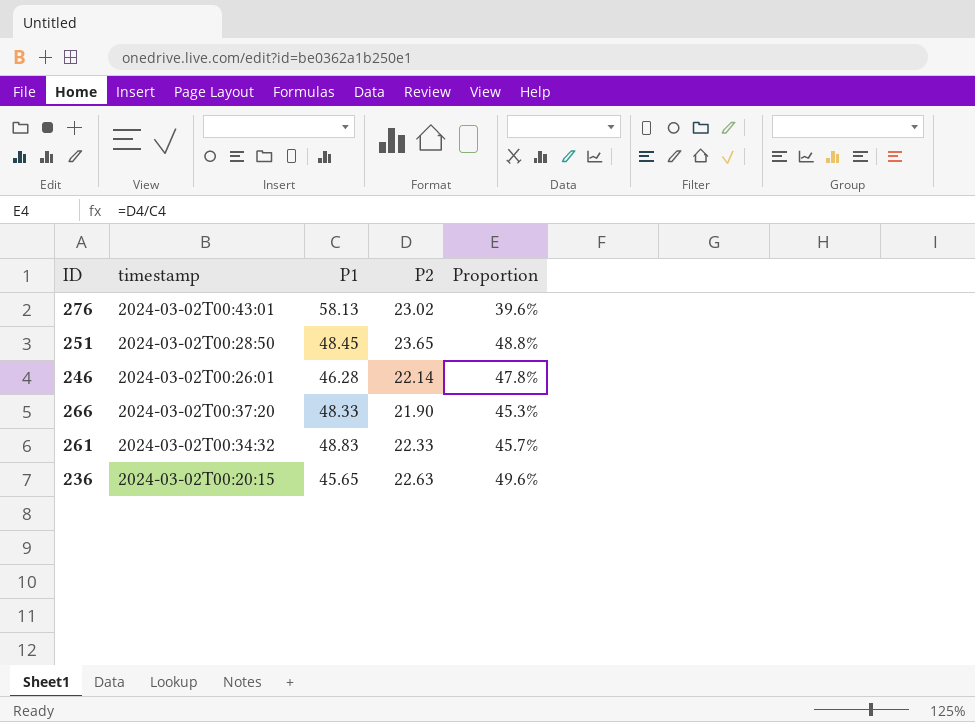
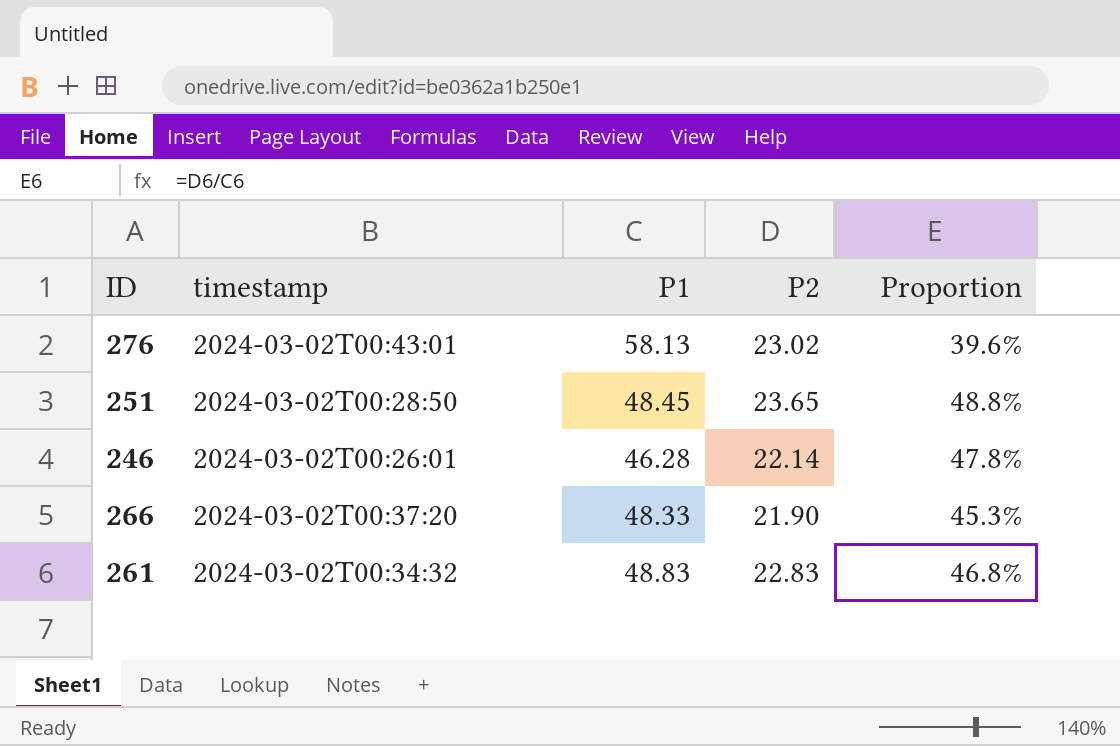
row 236: 2024-03-02T00:20:15 | 45.65 | 22.63 | 49.6% -> none
261 | P2: 22.33 -> 22.83
261 | Proportion: 45.7% -> 46.8%

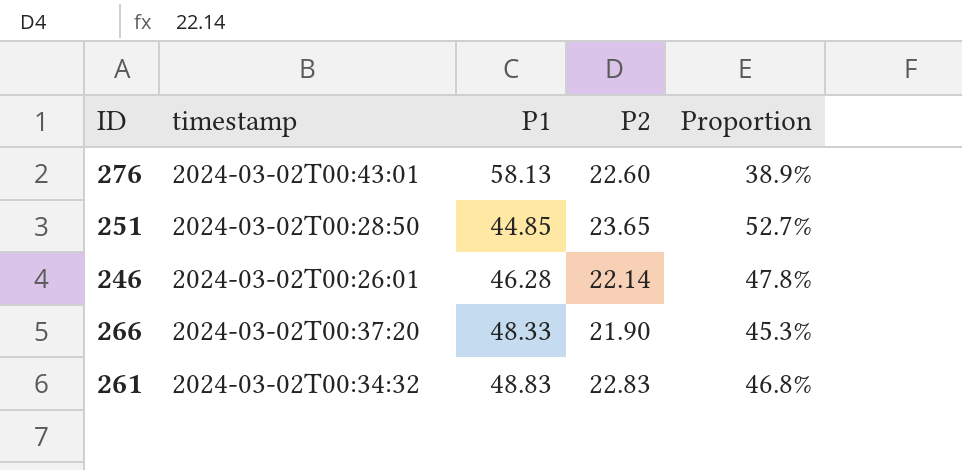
276 | P2: 23.02 -> 22.60
276 | Proportion: 39.6% -> 38.9%
251 | P1: 48.45 -> 44.85
251 | Proportion: 48.8% -> 52.7%

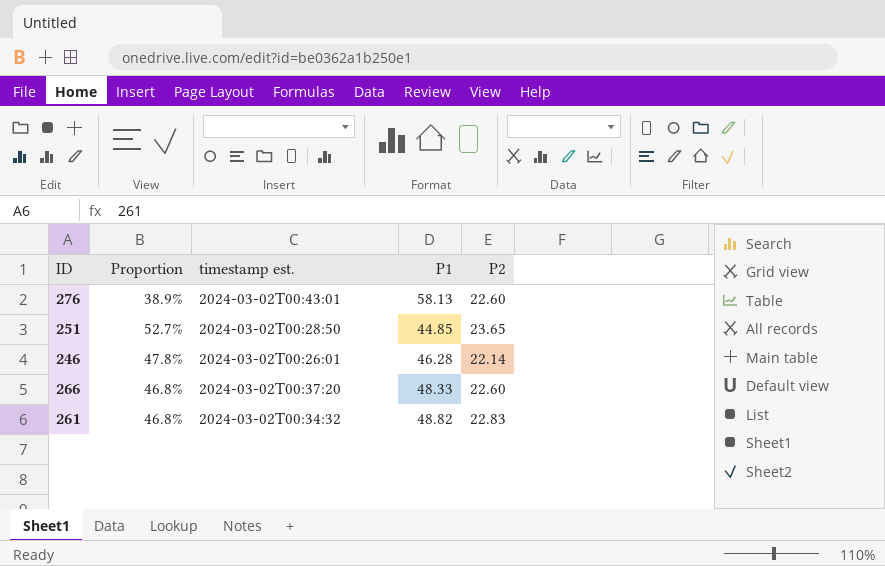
column Proportion | position: 5 -> 2
column name: timestamp -> timestamp est.
266 | Proportion: 45.3% -> 46.8%
266 | P2: 21.90 -> 22.60
261 | P1: 48.83 -> 48.82

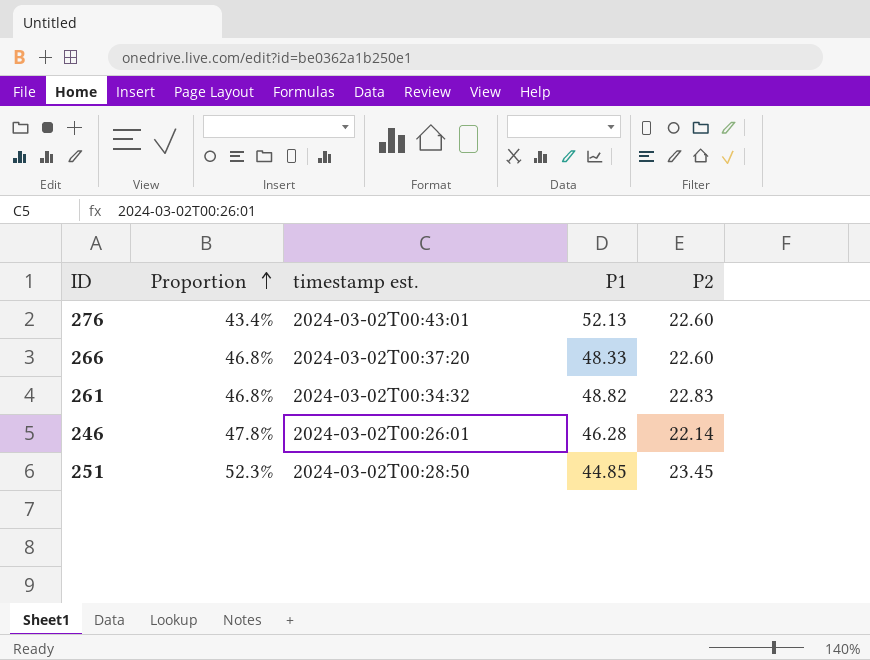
row order: none -> Proportion ascending
276 | Proportion: 38.9% -> 43.4%
276 | P1: 58.13 -> 52.13
251 | Proportion: 52.7% -> 52.3%
251 | P2: 23.65 -> 23.45

